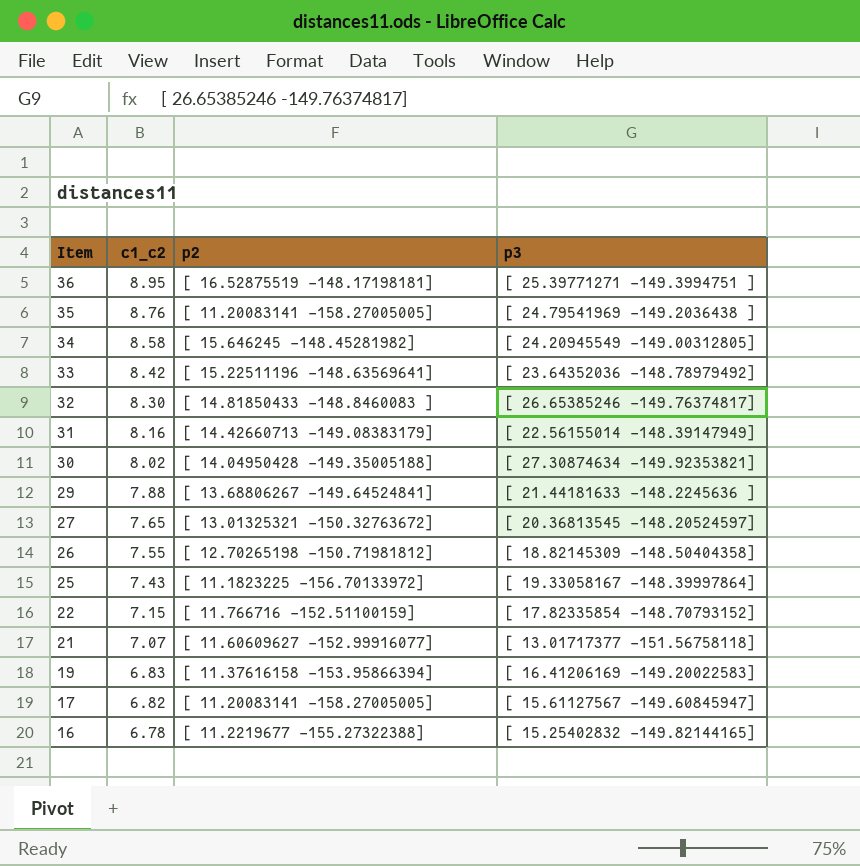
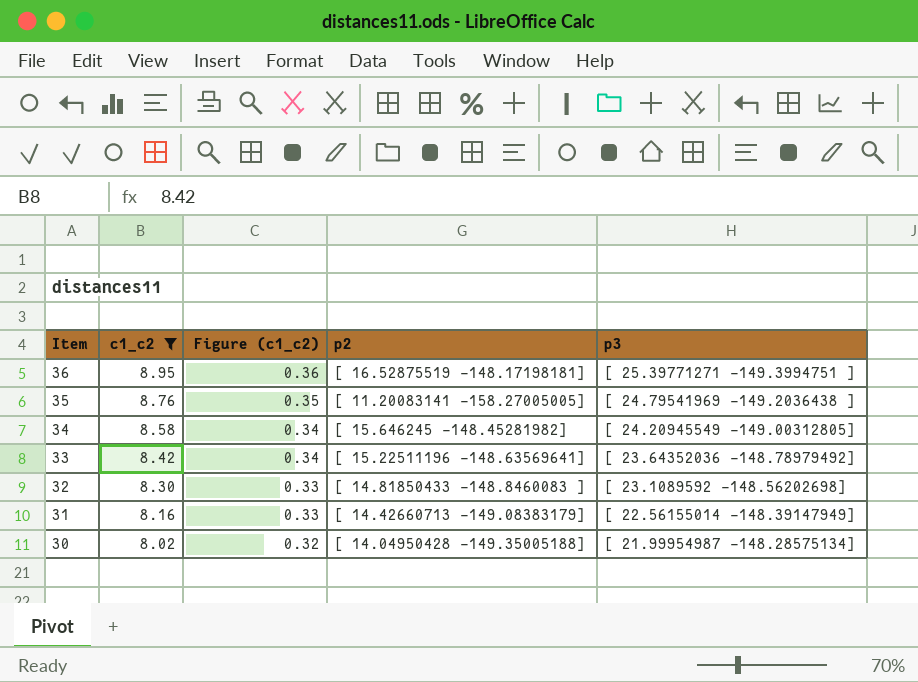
filter: none -> c1_c2 >= 8.02
column Figure (c1_c2) | formula: none -> [c1_c2] * 0.04
32 | p3: [ 26.65385246 -149.76374817] -> [ 23.1089592 -148.56202698]
30 | p3: [ 27.30874634 -149.92353821] -> [ 21.99954987 -148.28575134]

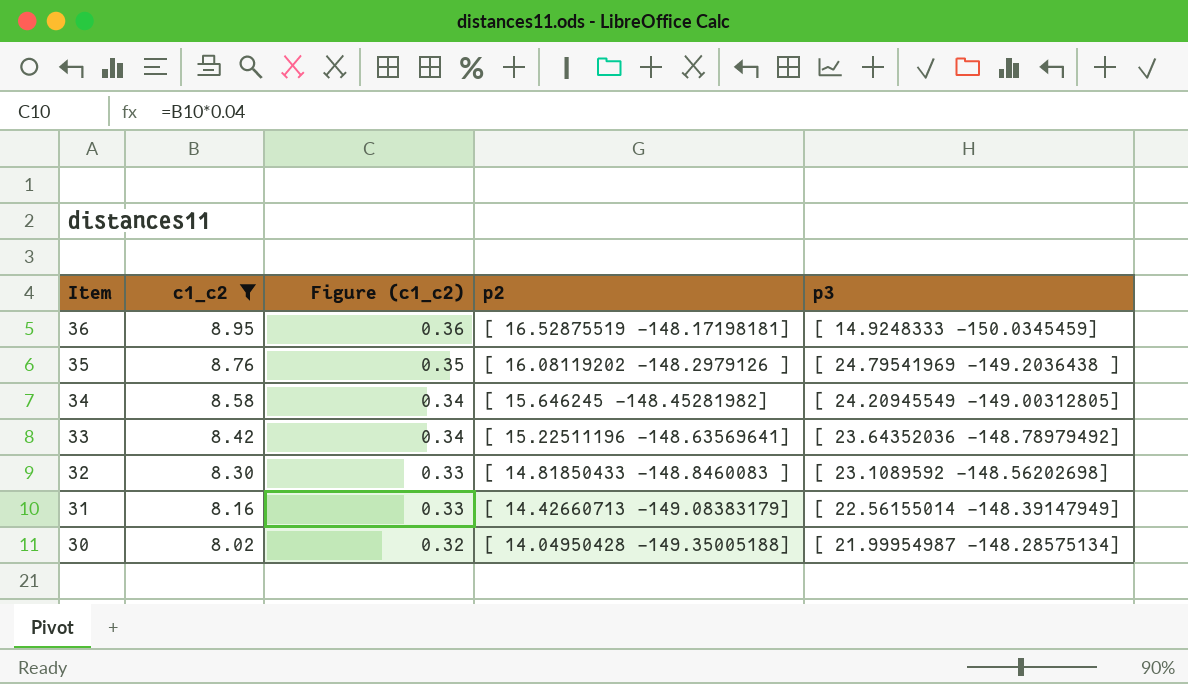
36 | p3: [ 25.39771271 -149.3994751 ] -> [ 14.9248333 -150.0345459]
35 | p2: [ 11.20083141 -158.27005005] -> [ 16.08119202 -148.2979126 ]

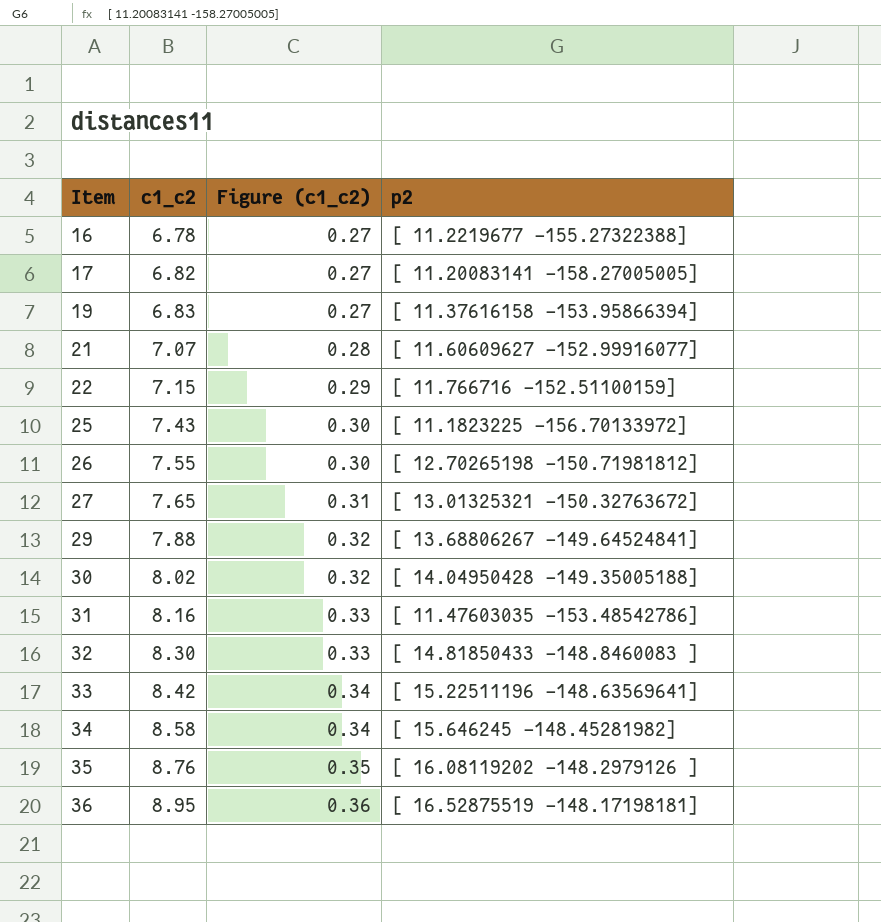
filter: c1_c2 >= 8.02 -> none
row order: Item descending -> Item ascending
column p3 | position: 5 -> none
31 | p2: [ 14.42660713 -149.08383179] -> [ 11.47603035 -153.48542786]

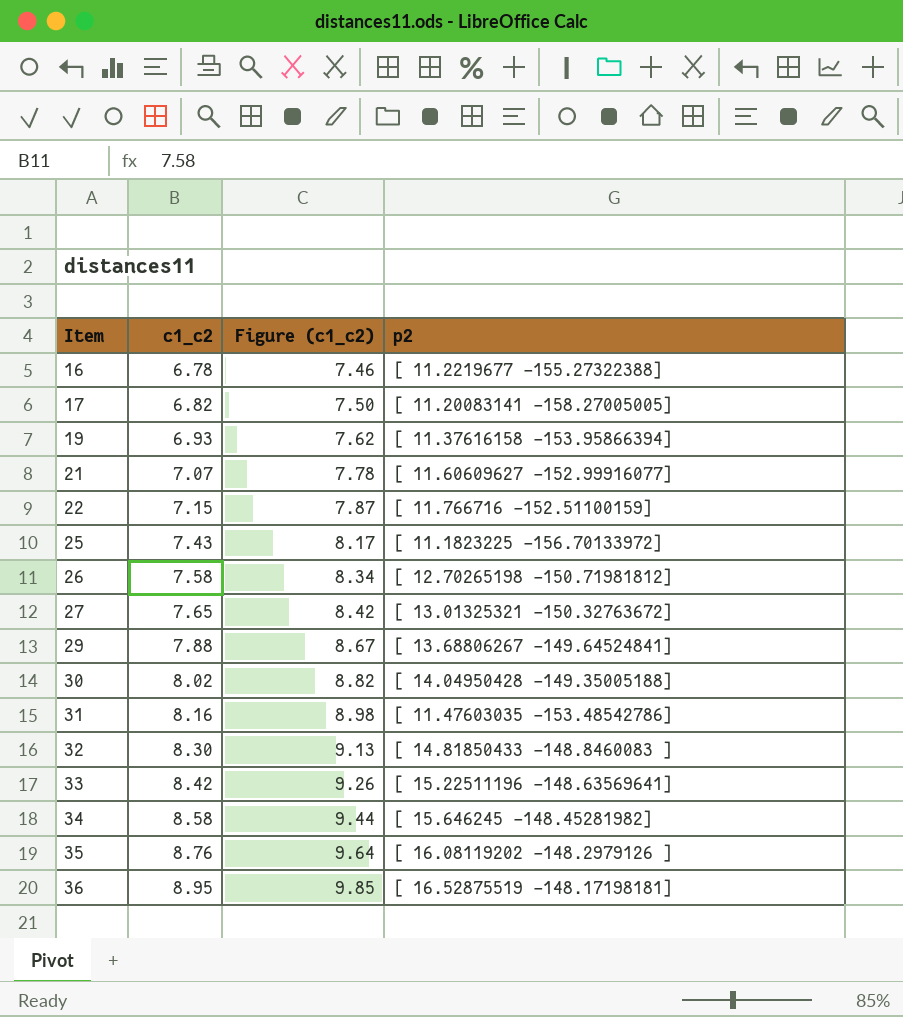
column Figure (c1_c2) | formula: [c1_c2] * 0.04 -> [c1_c2] * 1.1
19 | c1_c2: 6.83 -> 6.93
26 | c1_c2: 7.55 -> 7.58

